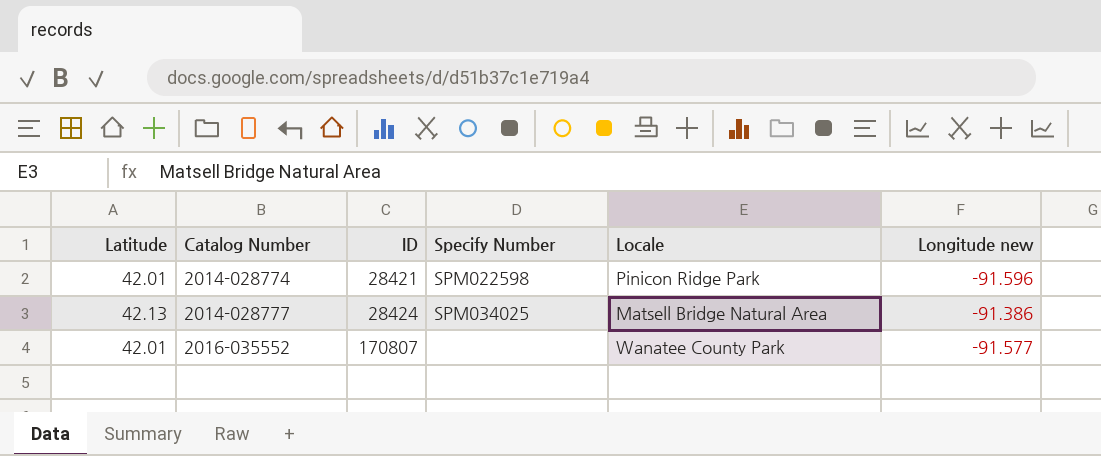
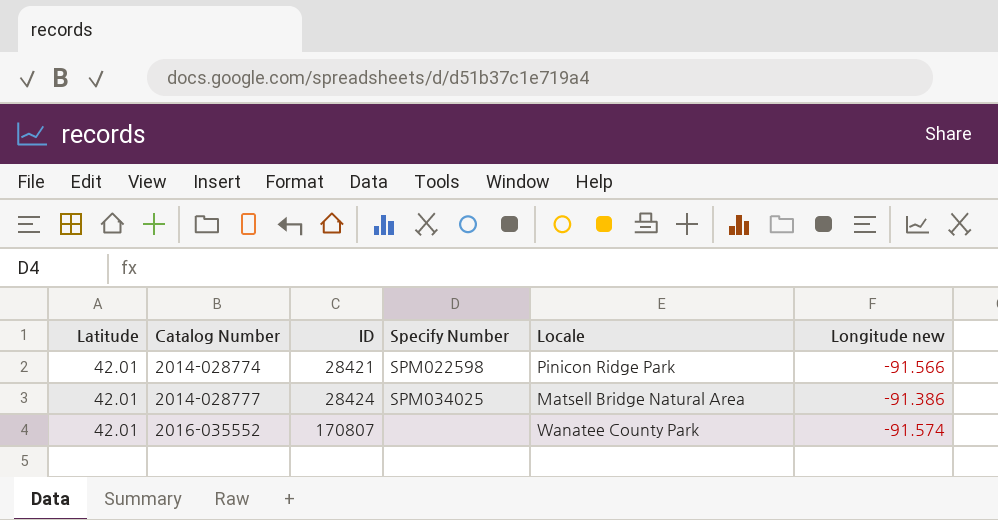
2014-028774 | Longitude new: -91.596 -> -91.566
2014-028777 | Latitude: 42.13 -> 42.01
2016-035552 | Longitude new: -91.577 -> -91.574

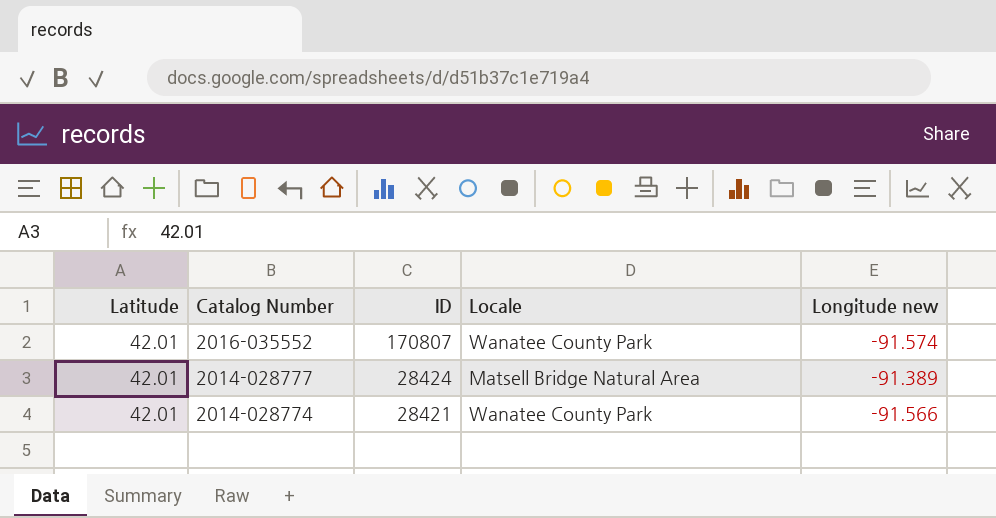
row order: Catalog Number ascending -> Catalog Number descending
column Specify Number | position: 4 -> none
2014-028777 | Longitude new: -91.386 -> -91.389
2014-028774 | Locale: Pinicon Ridge Park -> Wanatee County Park

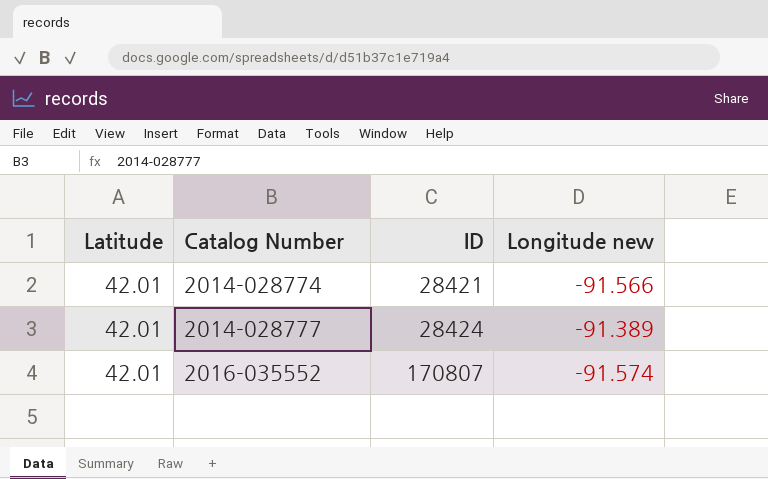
row order: Catalog Number descending -> Catalog Number ascending
column Locale | position: 4 -> none

